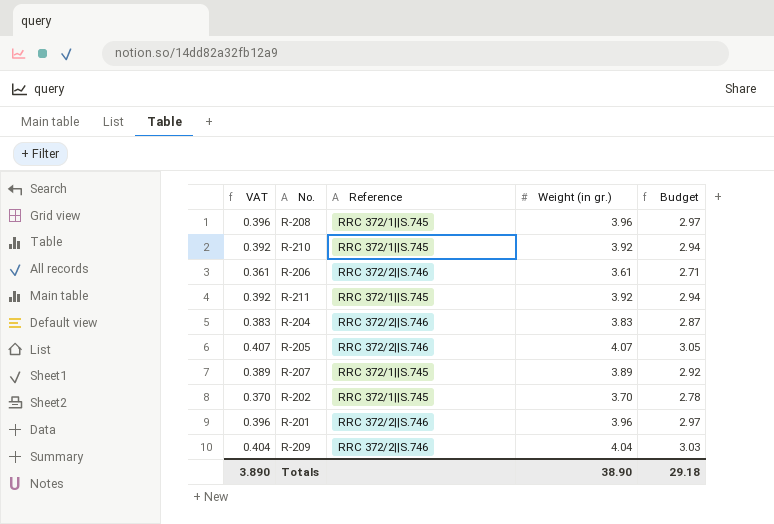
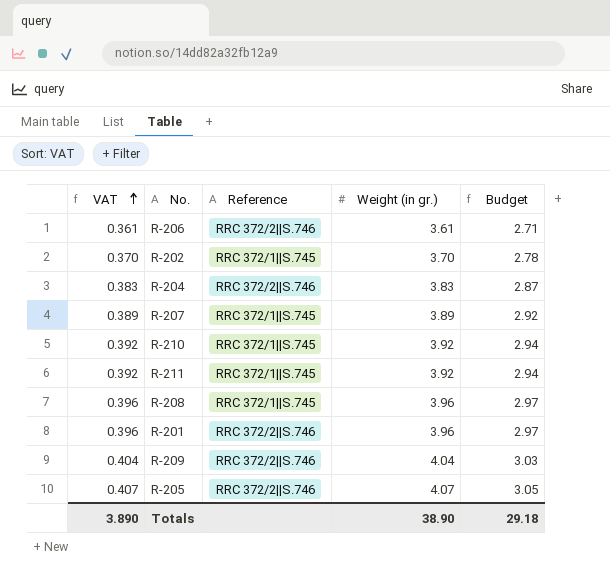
row order: none -> VAT ascending

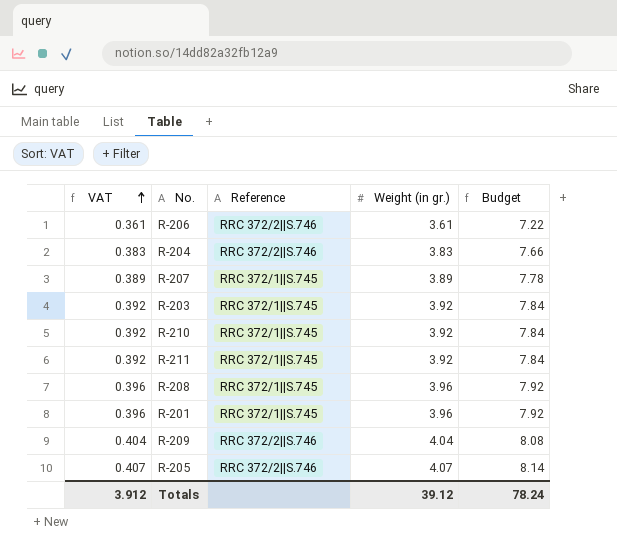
column Budget | formula: [Weight (in gr.)] * 0.75 -> [Weight (in gr.)] * 2
row R-202: 0.370 | RRC 372/1||S.745 | 3.70 | 2.78 -> none
row R-203: none -> 0.392 | RRC 372/1||S.745 | 3.92 | 7.84
R-201 | Reference: RRC 372/2||S.746 -> RRC 372/1||S.745
Totals | VAT: 3.890 -> 3.912
Totals | Weight (in gr.): 38.90 -> 39.12
Totals | Budget: 29.18 -> 78.24

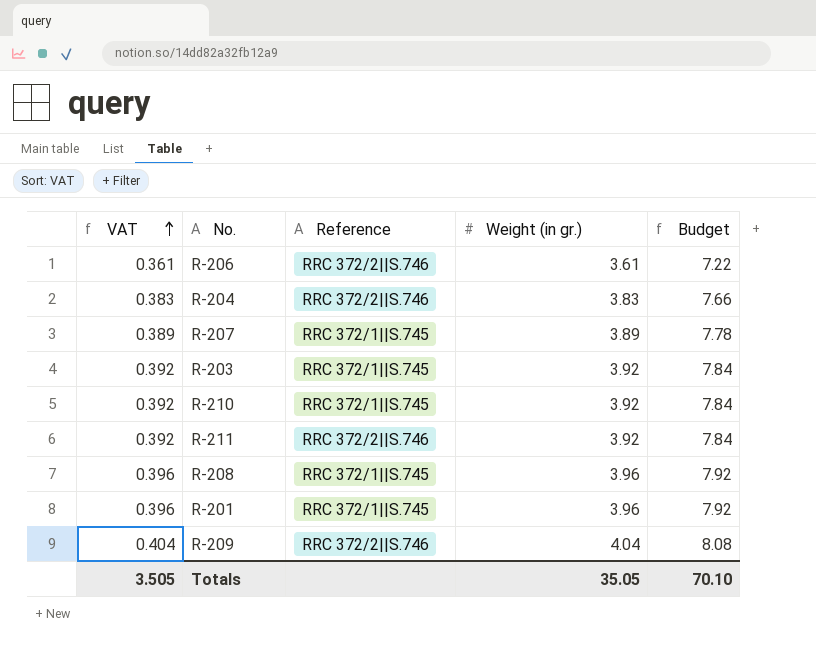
row R-205: 0.407 | RRC 372/2||S.746 | 4.07 | 8.14 -> none
R-211 | Reference: RRC 372/1||S.745 -> RRC 372/2||S.746
Totals | VAT: 3.912 -> 3.505
Totals | Weight (in gr.): 39.12 -> 35.05
Totals | Budget: 78.24 -> 70.10

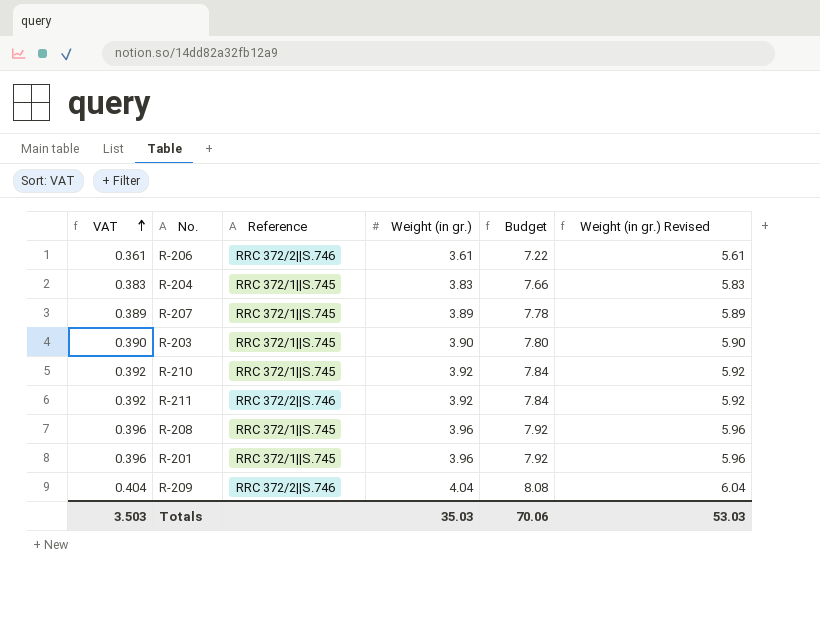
column Weight (in gr.) Revised | formula: none -> [Weight (in gr.)] + 2
R-204 | Reference: RRC 372/2||S.746 -> RRC 372/1||S.745
R-203 | VAT: 0.392 -> 0.390
R-203 | Weight (in gr.): 3.92 -> 3.90
R-203 | Budget: 7.84 -> 7.80
Totals | VAT: 3.505 -> 3.503
Totals | Weight (in gr.): 35.05 -> 35.03
Totals | Budget: 70.10 -> 70.06

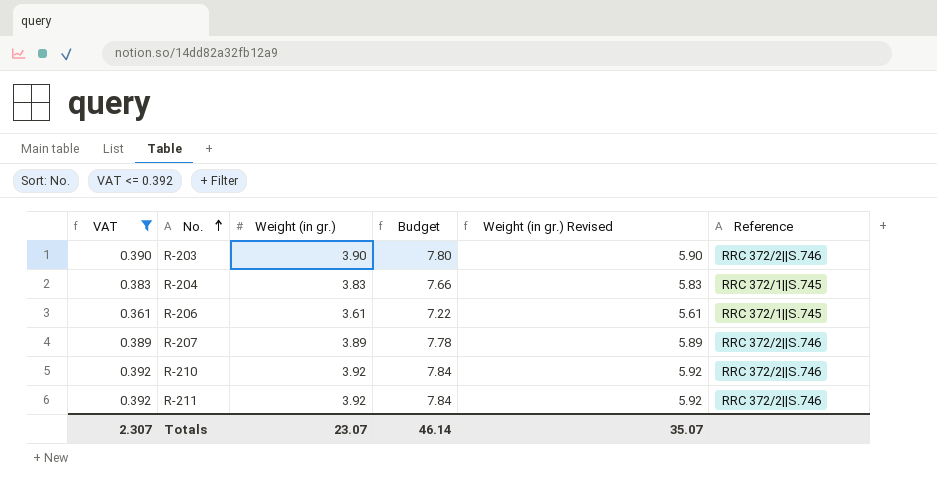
filter: none -> VAT <= 0.392
row order: VAT ascending -> No. ascending
column Reference | position: 3 -> 6
R-203 | Reference: RRC 372/1||S.745 -> RRC 372/2||S.746
R-206 | Reference: RRC 372/2||S.746 -> RRC 372/1||S.745
R-207 | Reference: RRC 372/1||S.745 -> RRC 372/2||S.746
R-210 | Reference: RRC 372/1||S.745 -> RRC 372/2||S.746
Totals | VAT: 3.503 -> 2.307
Totals | Weight (in gr.): 35.03 -> 23.07
Totals | Budget: 70.06 -> 46.14
Totals | Weight (in gr.) Revised: 53.03 -> 35.07

